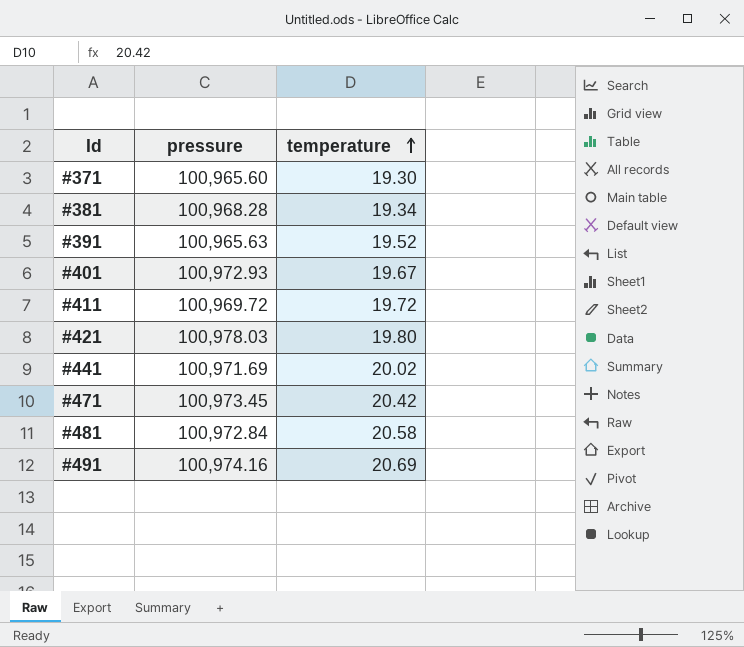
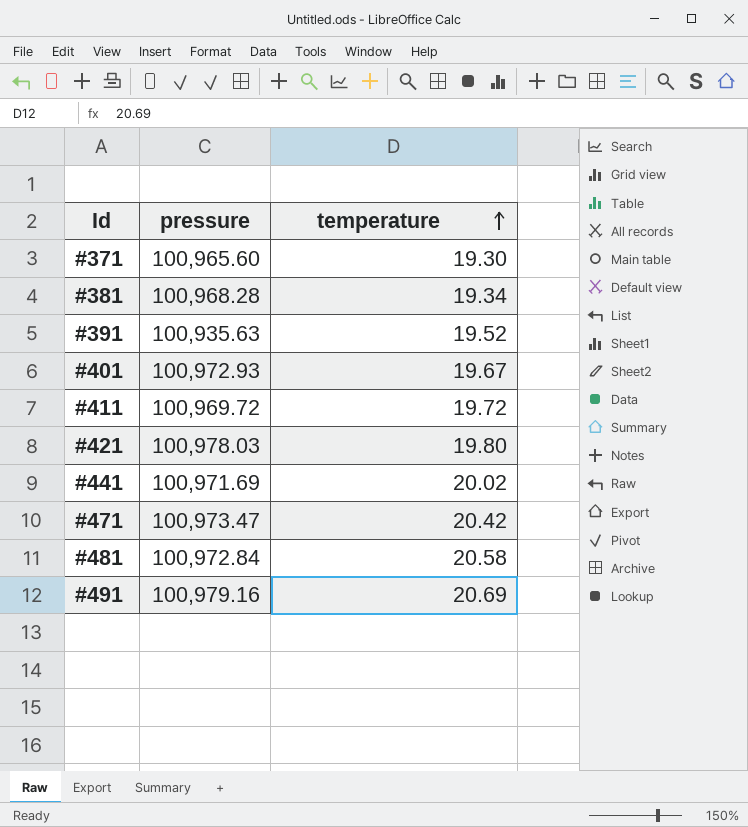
#391 | pressure: 100,965.63 -> 100,935.63
#471 | pressure: 100,973.45 -> 100,973.47
#491 | pressure: 100,974.16 -> 100,979.16

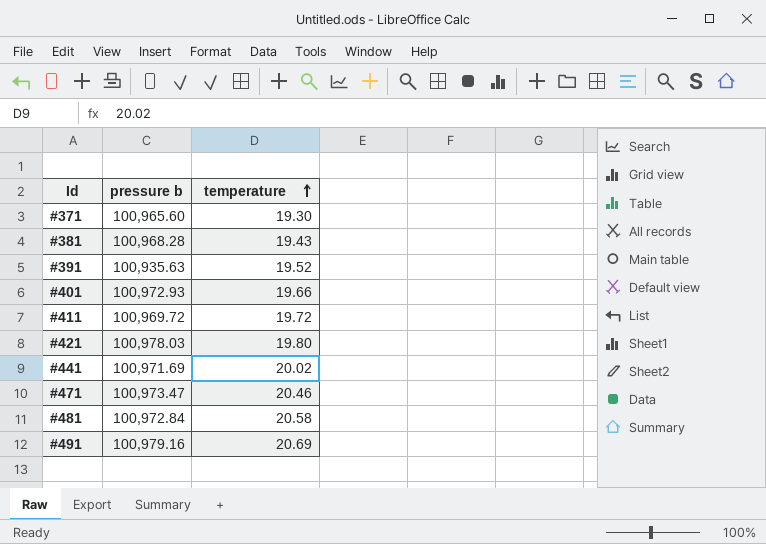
column name: pressure -> pressure b
#381 | temperature: 19.34 -> 19.43
#401 | temperature: 19.67 -> 19.66
#471 | temperature: 20.42 -> 20.46

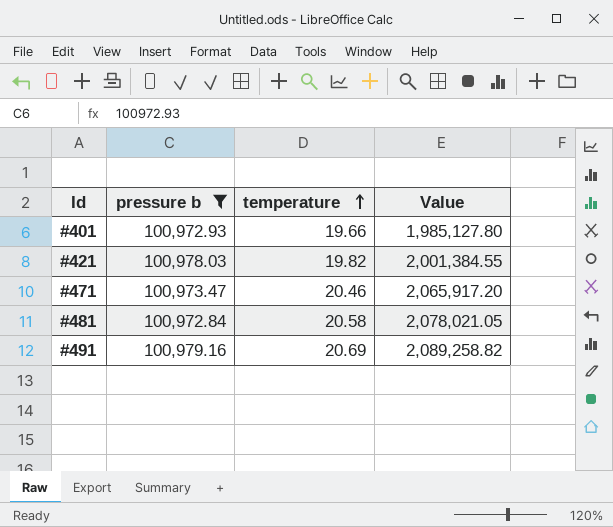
filter: none -> pressure b >= 100,972.84
column Value | formula: none -> [pressure b] * [temperature]
#421 | temperature: 19.80 -> 19.82

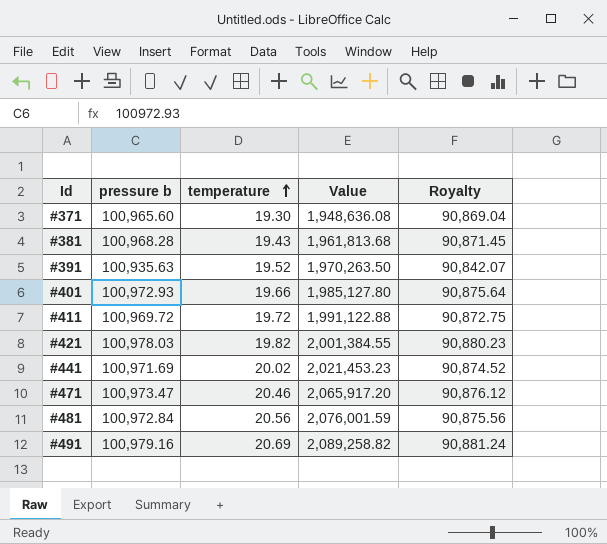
filter: pressure b >= 100,972.84 -> none
column Royalty | formula: none -> [pressure b] * 0.9
#481 | temperature: 20.58 -> 20.56
#481 | Value: 2,078,021.05 -> 2,076,001.59

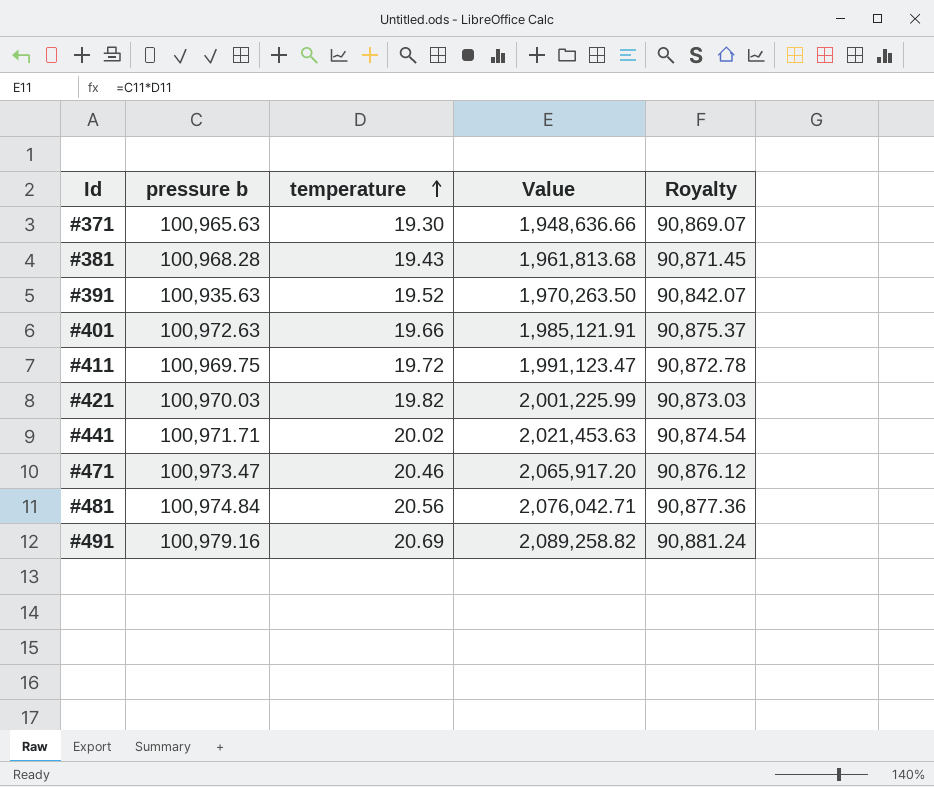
#371 | pressure b: 100,965.60 -> 100,965.63
#371 | Value: 1,948,636.08 -> 1,948,636.66
#371 | Royalty: 90,869.04 -> 90,869.07
#401 | pressure b: 100,972.93 -> 100,972.63
#401 | Value: 1,985,127.80 -> 1,985,121.91
#401 | Royalty: 90,875.64 -> 90,875.37
#411 | pressure b: 100,969.72 -> 100,969.75
#411 | Value: 1,991,122.88 -> 1,991,123.47
#411 | Royalty: 90,872.75 -> 90,872.78
#421 | pressure b: 100,978.03 -> 100,970.03
#421 | Value: 2,001,384.55 -> 2,001,225.99
#421 | Royalty: 90,880.23 -> 90,873.03
#441 | pressure b: 100,971.69 -> 100,971.71
#441 | Value: 2,021,453.23 -> 2,021,453.63
#441 | Royalty: 90,874.52 -> 90,874.54
#481 | pressure b: 100,972.84 -> 100,974.84
#481 | Value: 2,076,001.59 -> 2,076,042.71
#481 | Royalty: 90,875.56 -> 90,877.36

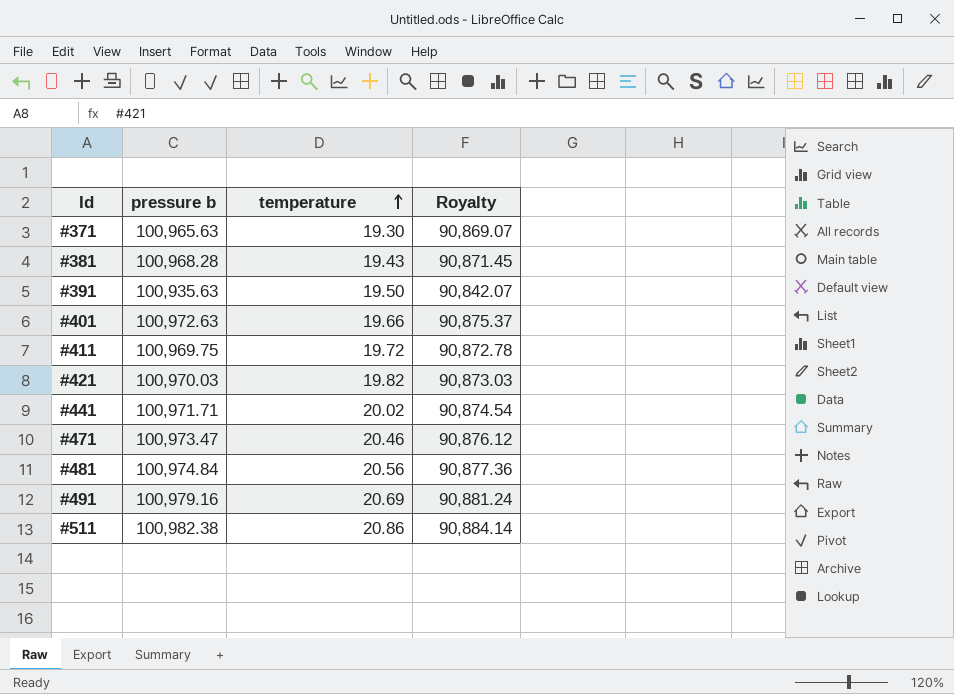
column Value | formula: [pressure b] * [temperature] -> none
#391 | temperature: 19.52 -> 19.50
row #511: none -> 100,982.38 | 20.86 | 90,884.14

